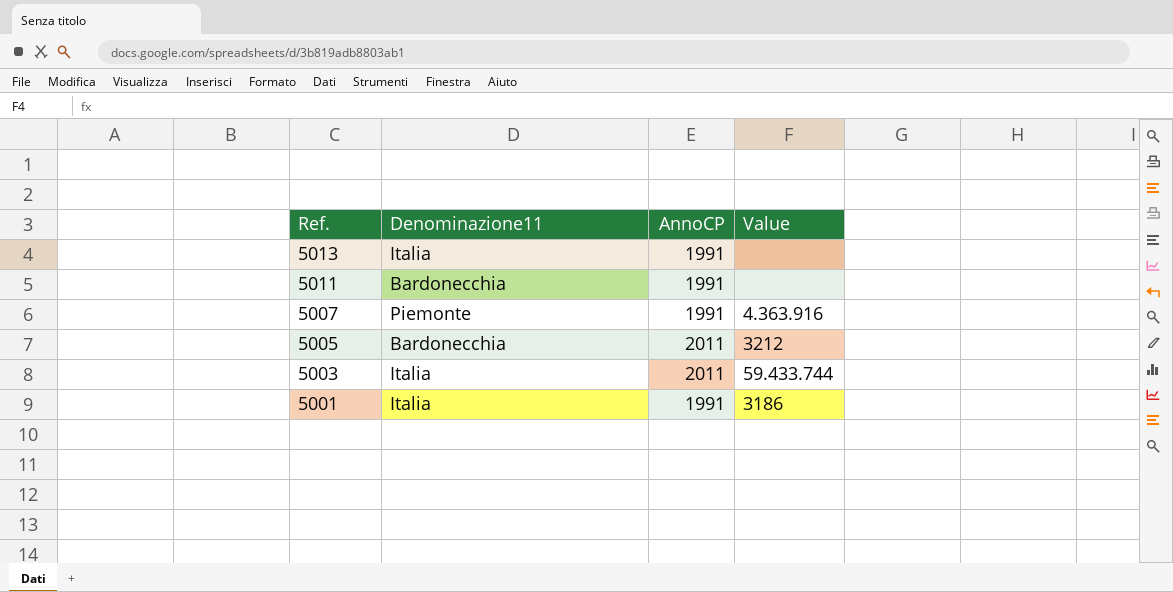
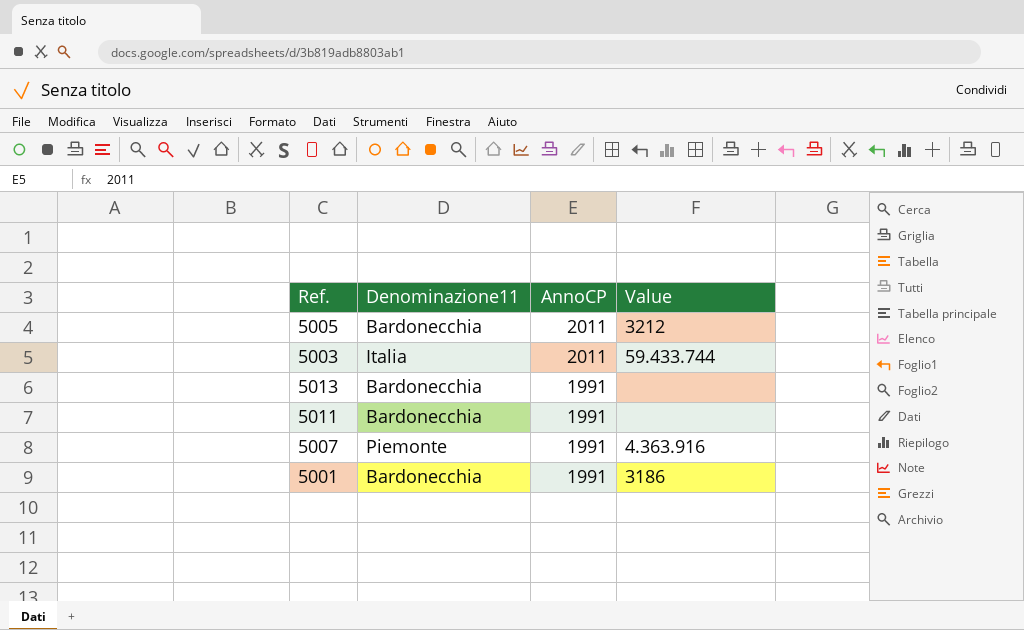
row order: Ref. descending -> AnnoCP descending
5013 | Denominazione11: Italia -> Bardonecchia
5001 | Denominazione11: Italia -> Bardonecchia

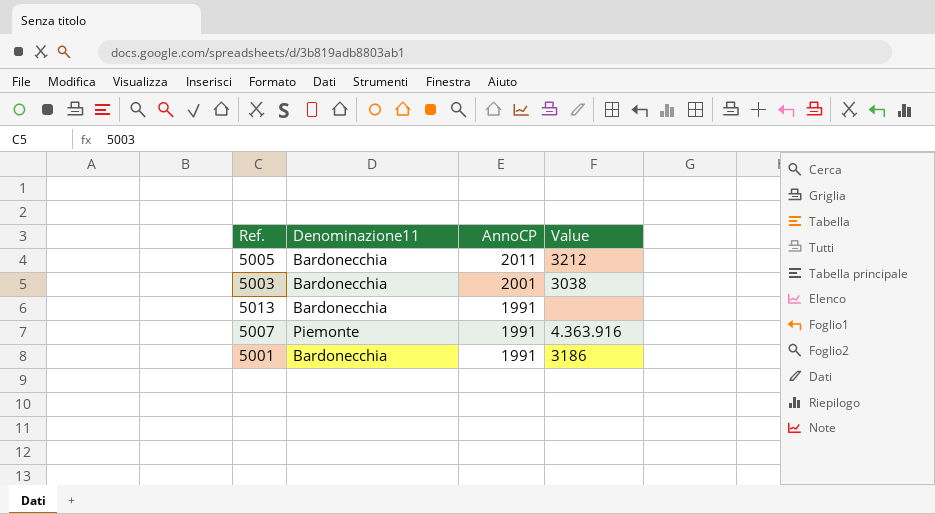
row 5011: Bardonecchia | 1991 | none -> none
5003 | Denominazione11: Italia -> Bardonecchia
5003 | AnnoCP: 2011 -> 2001
5003 | Value: 59.433.744 -> 3038

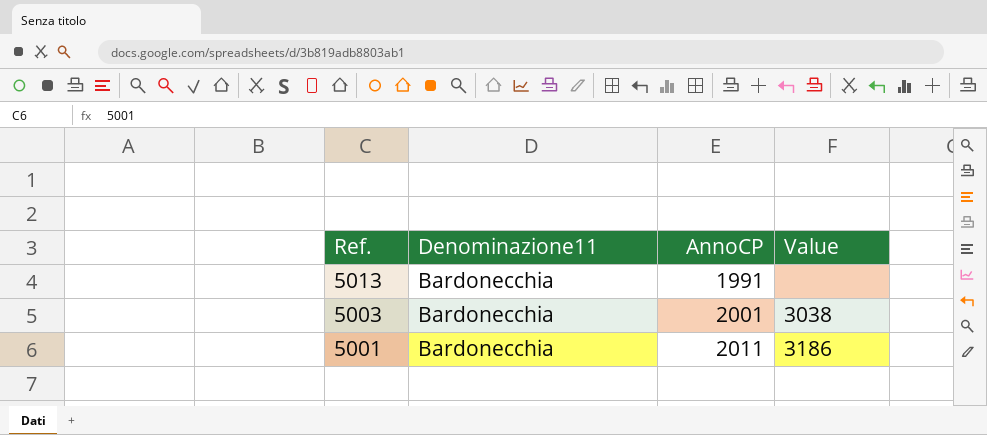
row order: AnnoCP descending -> Ref. descending
row 5005: Bardonecchia | 2011 | 3212 -> none
row 5007: Piemonte | 1991 | 4.363.916 -> none
5001 | AnnoCP: 1991 -> 2011

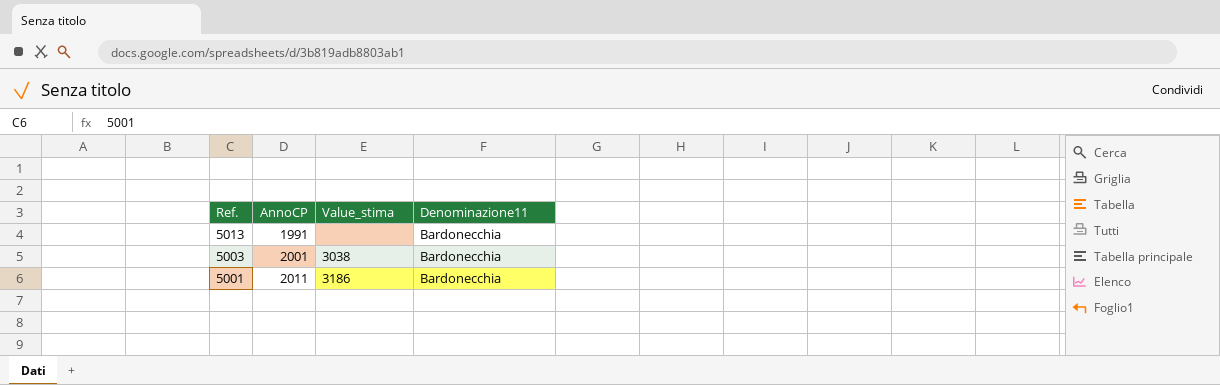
column name: Value -> Value_stima
column Denominazione11 | position: 2 -> 4

